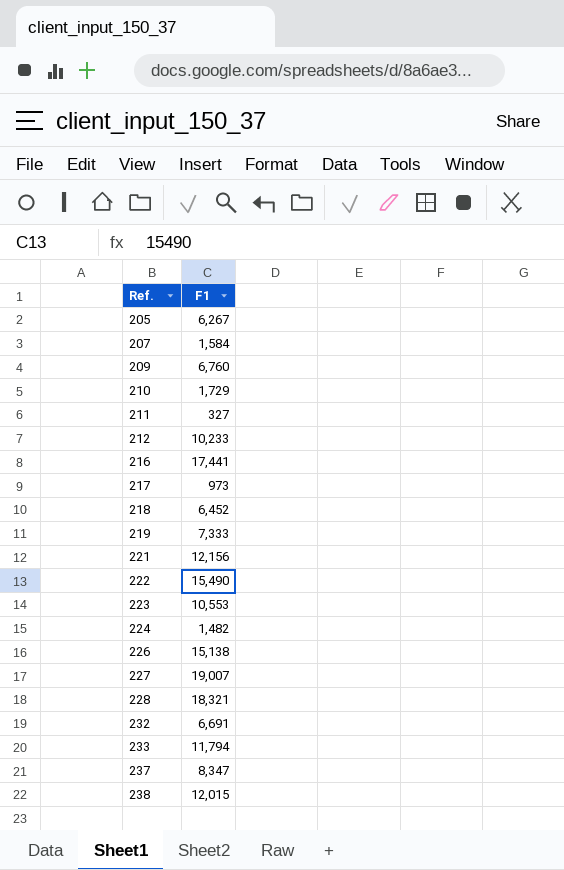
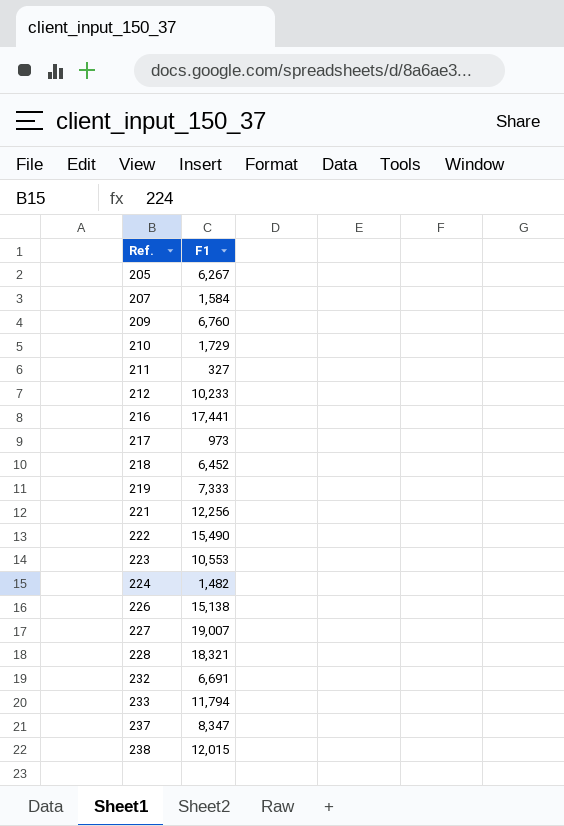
221 | F1: 12,156 -> 12,256

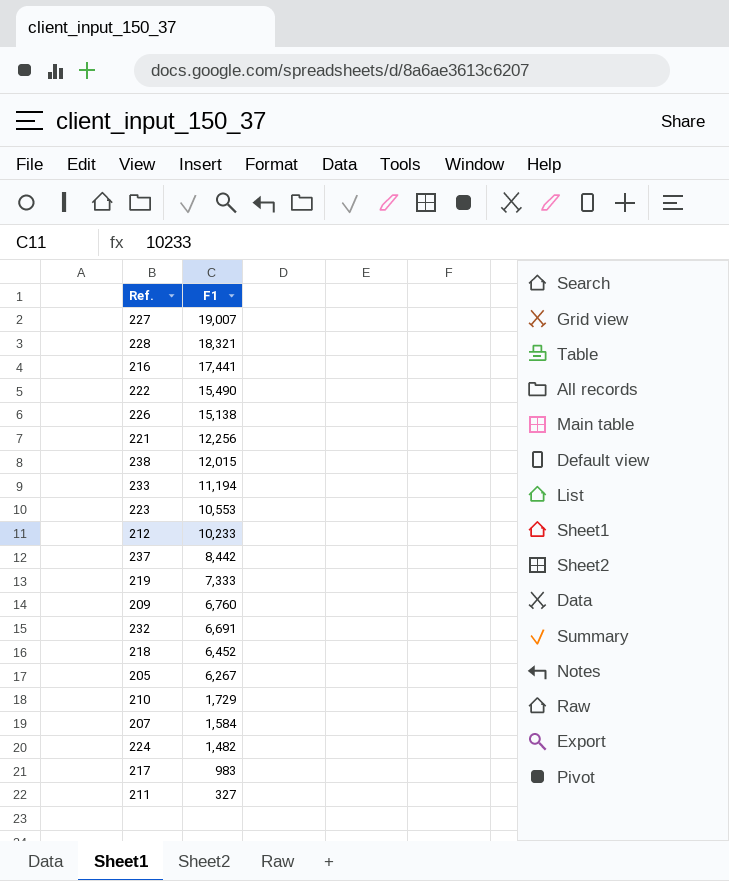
row order: Ref. ascending -> F1 descending
233 | F1: 11,794 -> 11,194
237 | F1: 8,347 -> 8,442
217 | F1: 973 -> 983

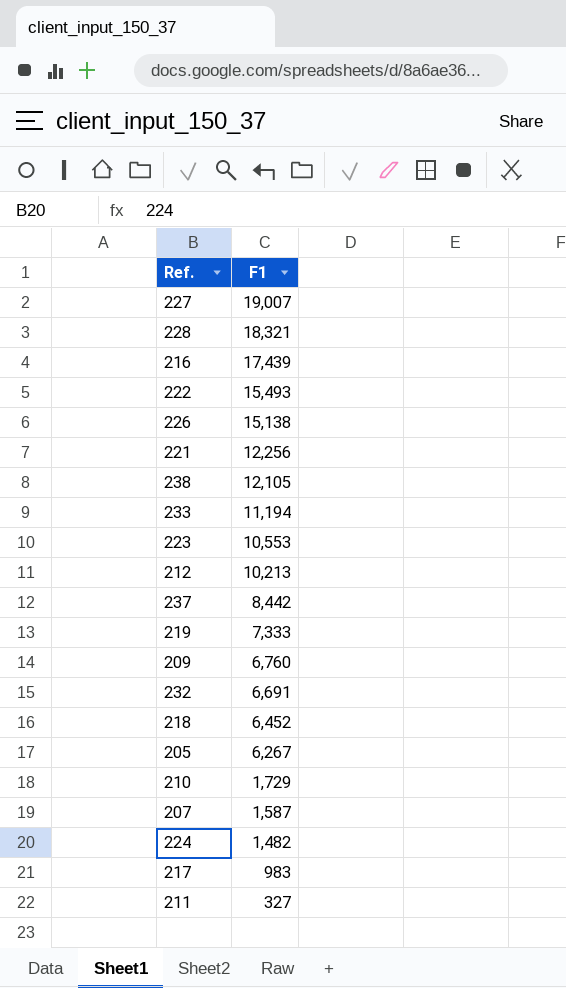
216 | F1: 17,441 -> 17,439
222 | F1: 15,490 -> 15,493
238 | F1: 12,015 -> 12,105
212 | F1: 10,233 -> 10,213
207 | F1: 1,584 -> 1,587

